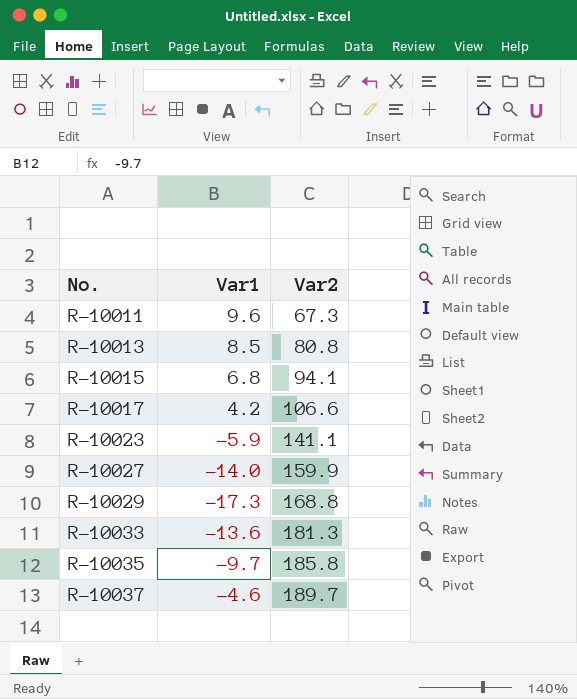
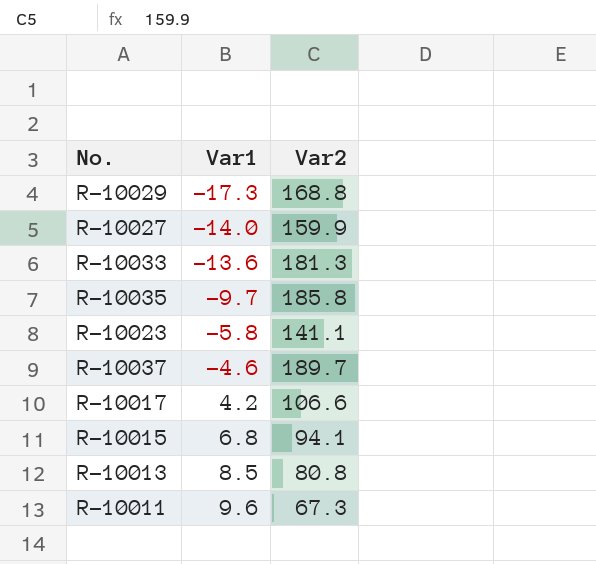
row order: No. ascending -> Var1 ascending
R-10023 | Var1: -5.9 -> -5.8

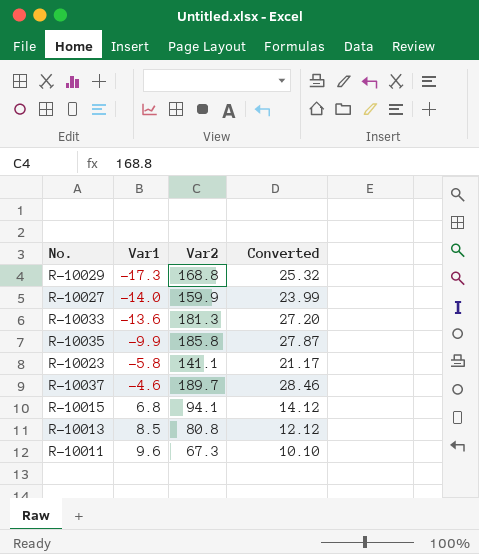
column Converted | formula: none -> [Var2] * 0.15
row R-10017: 4.2 | 106.6 -> none
R-10035 | Var1: -9.7 -> -9.9

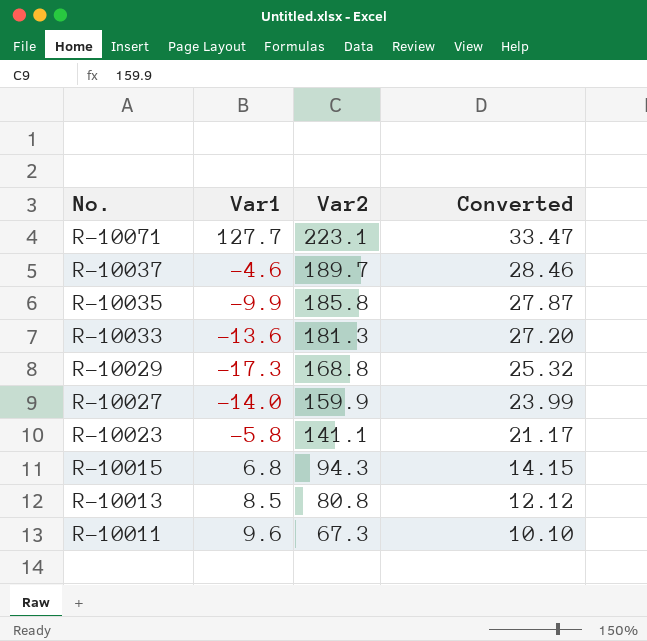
row order: Var1 ascending -> No. descending
row R-10071: none -> 127.7 | 223.1 | 33.47
R-10015 | Var2: 94.1 -> 94.3
R-10015 | Converted: 14.12 -> 14.15

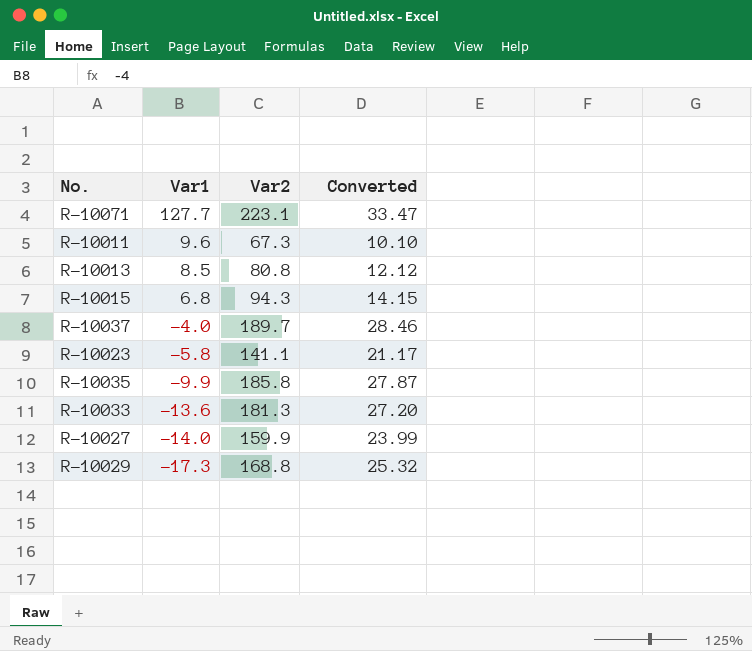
row order: No. descending -> Var1 descending
R-10037 | Var1: -4.6 -> -4.0

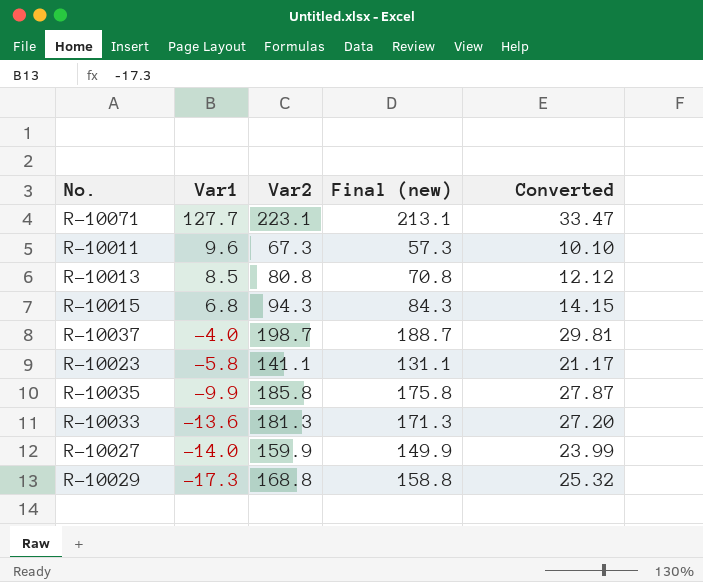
column Final (new) | formula: none -> [Var2] - 10
R-10037 | Var2: 189.7 -> 198.7
R-10037 | Converted: 28.46 -> 29.81

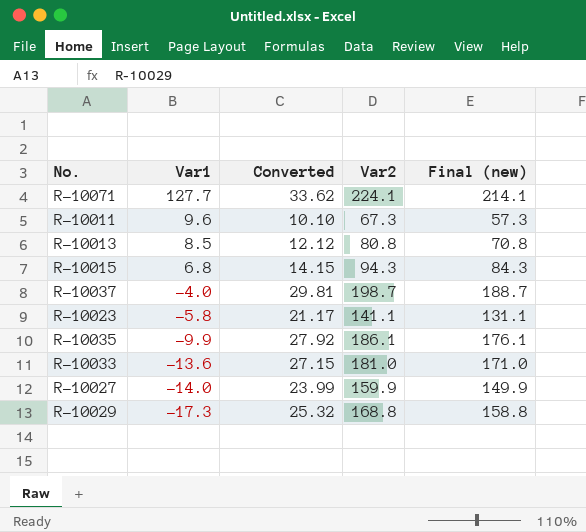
column Converted | position: 5 -> 3
R-10071 | Converted: 33.47 -> 33.62
R-10071 | Var2: 223.1 -> 224.1
R-10071 | Final (new): 213.1 -> 214.1
R-10035 | Converted: 27.87 -> 27.92
R-10035 | Var2: 185.8 -> 186.1
R-10035 | Final (new): 175.8 -> 176.1
R-10033 | Converted: 27.20 -> 27.15
R-10033 | Var2: 181.3 -> 181.0
R-10033 | Final (new): 171.3 -> 171.0

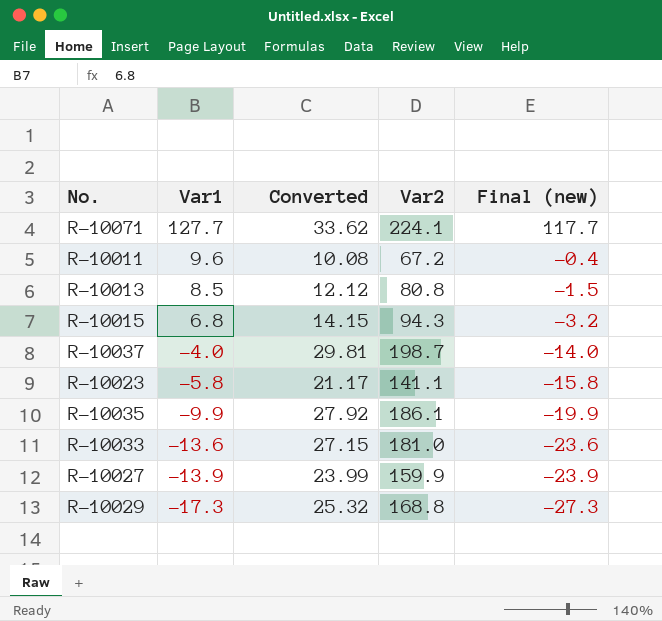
column Final (new) | formula: [Var2] - 10 -> [Var1] - 10
R-10011 | Converted: 10.10 -> 10.08
R-10011 | Var2: 67.3 -> 67.2
R-10027 | Var1: -14.0 -> -13.9

